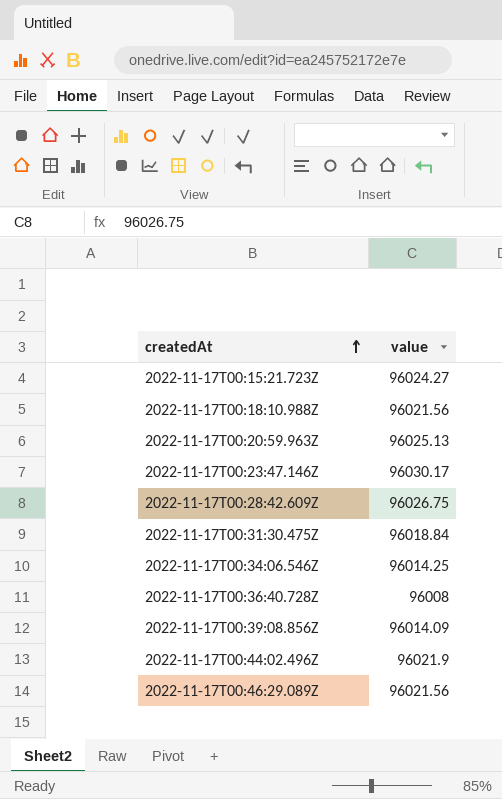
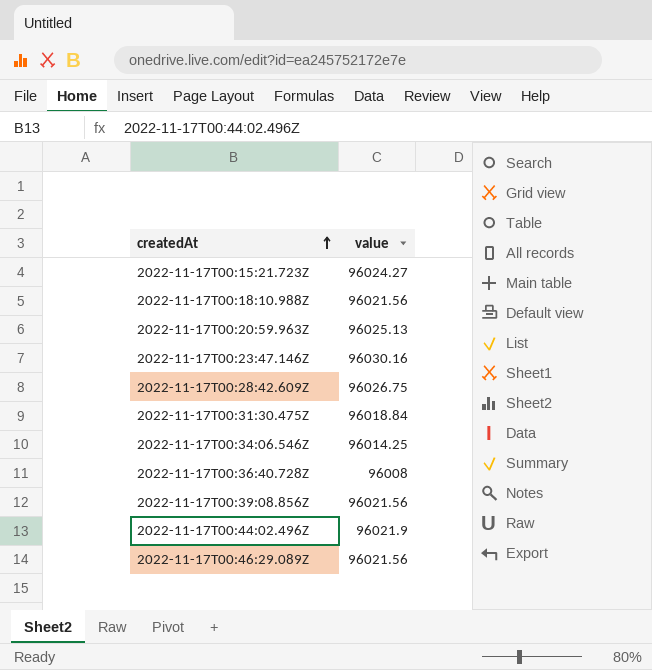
2022-11-17T00:23:47.146Z | value: 96030.17 -> 96030.16
2022-11-17T00:39:08.856Z | value: 96014.09 -> 96021.56

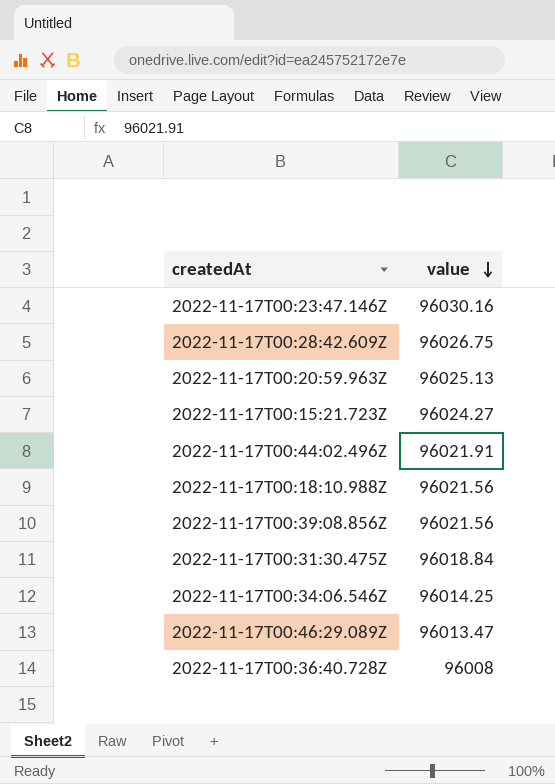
row order: createdAt ascending -> value descending
2022-11-17T00:44:02.496Z | value: 96021.9 -> 96021.91
2022-11-17T00:46:29.089Z | value: 96021.56 -> 96013.47

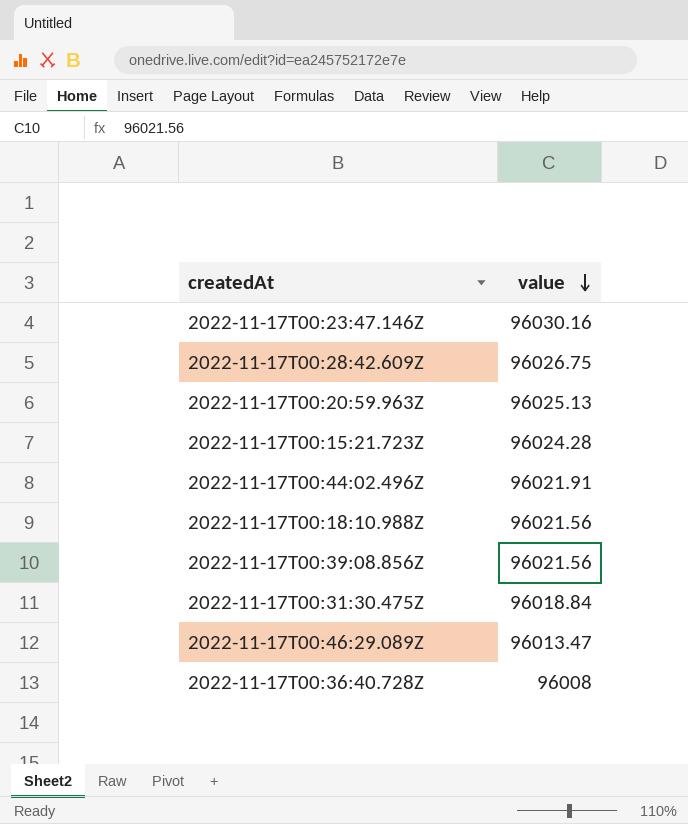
row 2022-11-17T00:34:06.546Z: 96014.25 -> none
2022-11-17T00:15:21.723Z | value: 96024.27 -> 96024.28

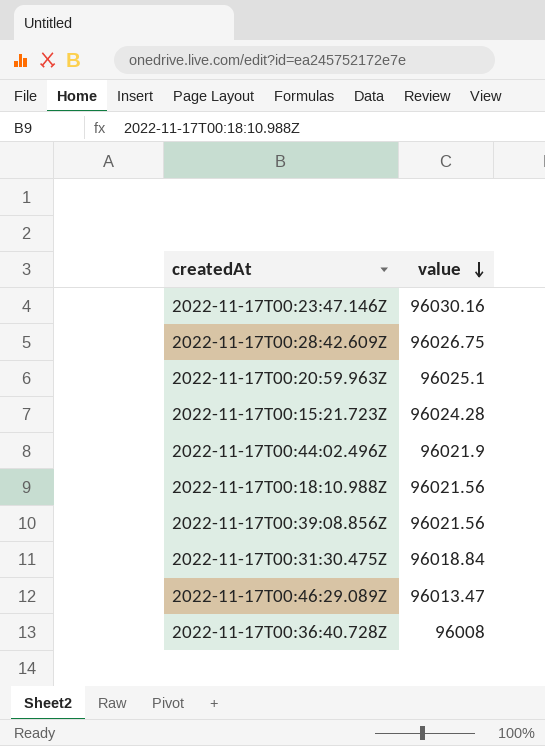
2022-11-17T00:20:59.963Z | value: 96025.13 -> 96025.1
2022-11-17T00:44:02.496Z | value: 96021.91 -> 96021.9

